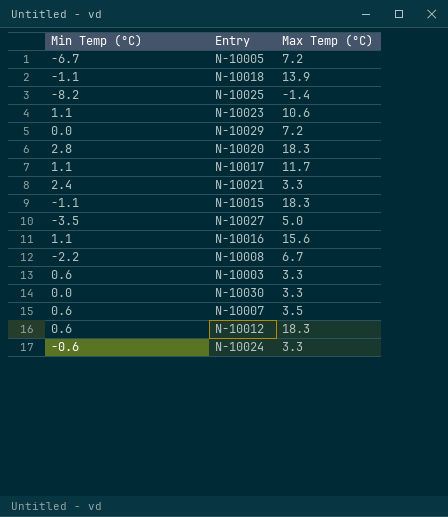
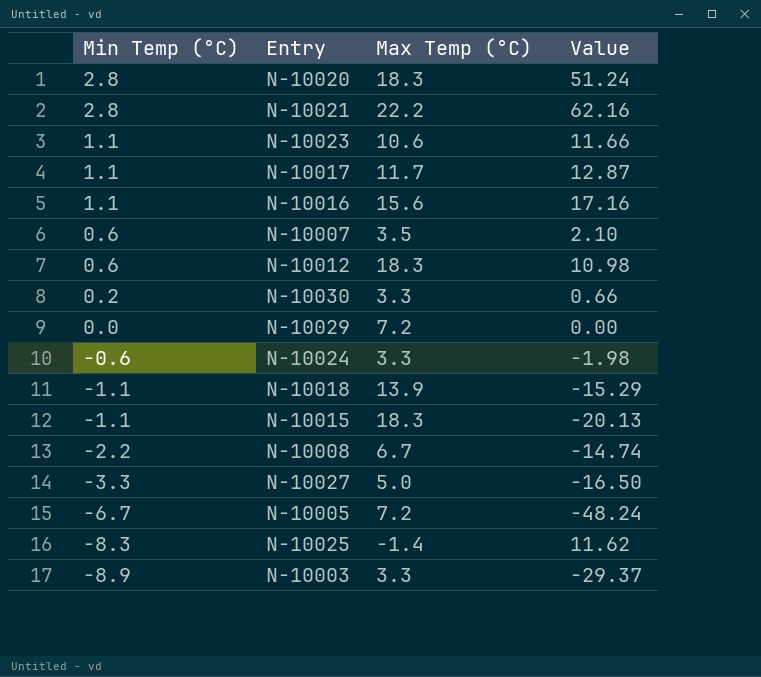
row order: none -> Min Temp (°C) descending
column Value | formula: none -> [Min Temp (°C)] * [Max Temp (°C)]
N-10021 | Min Temp (°C): 2.4 -> 2.8
N-10021 | Max Temp (°C): 3.3 -> 22.2
N-10030 | Min Temp (°C): 0.0 -> 0.2
N-10027 | Min Temp (°C): -3.5 -> -3.3
N-10025 | Min Temp (°C): -8.2 -> -8.3
N-10003 | Min Temp (°C): 0.6 -> -8.9

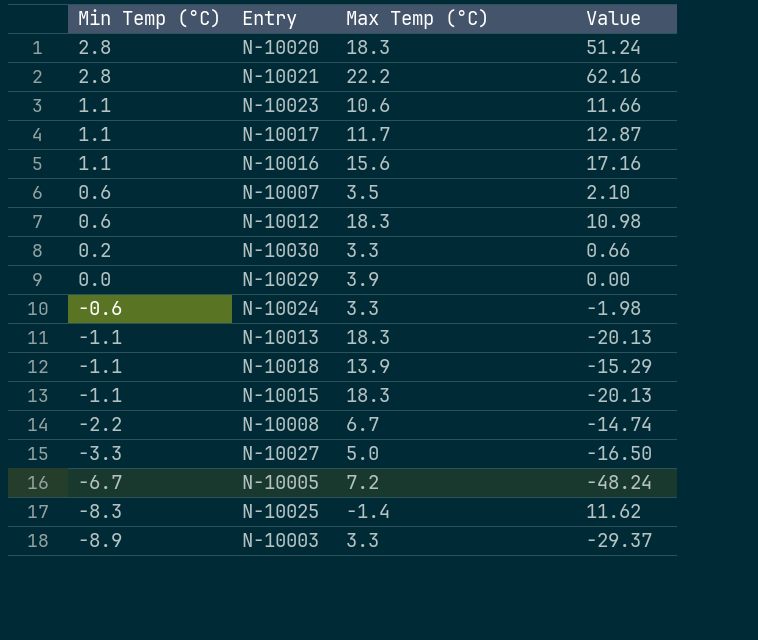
N-10029 | Max Temp (°C): 7.2 -> 3.9
row N-10013: none -> -1.1 | 18.3 | -20.13

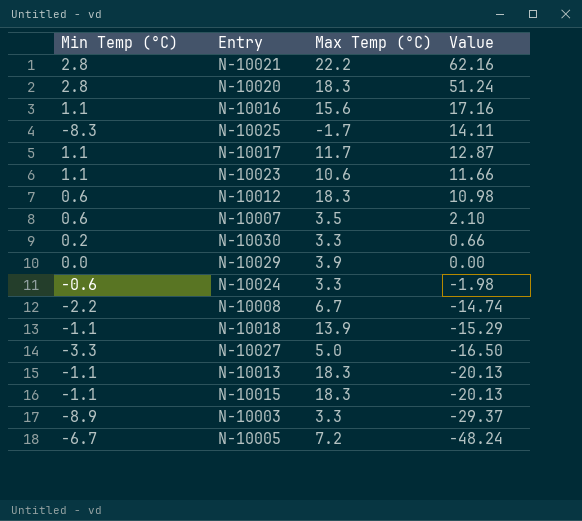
row order: Min Temp (°C) descending -> Value descending
N-10025 | Max Temp (°C): -1.4 -> -1.7
N-10025 | Value: 11.62 -> 14.11

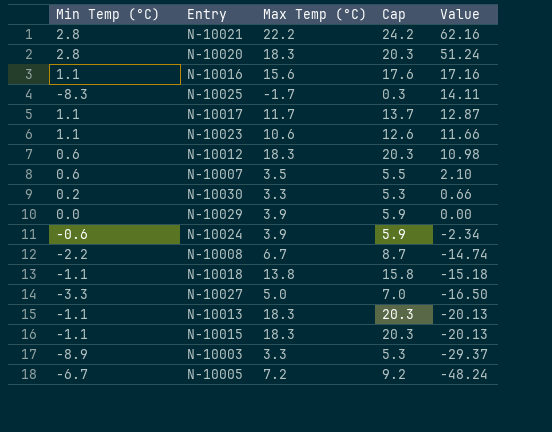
column Cap | formula: none -> [Max Temp (°C)] + 2
N-10024 | Max Temp (°C): 3.3 -> 3.9
N-10024 | Value: -1.98 -> -2.34
N-10018 | Max Temp (°C): 13.9 -> 13.8
N-10018 | Value: -15.29 -> -15.18

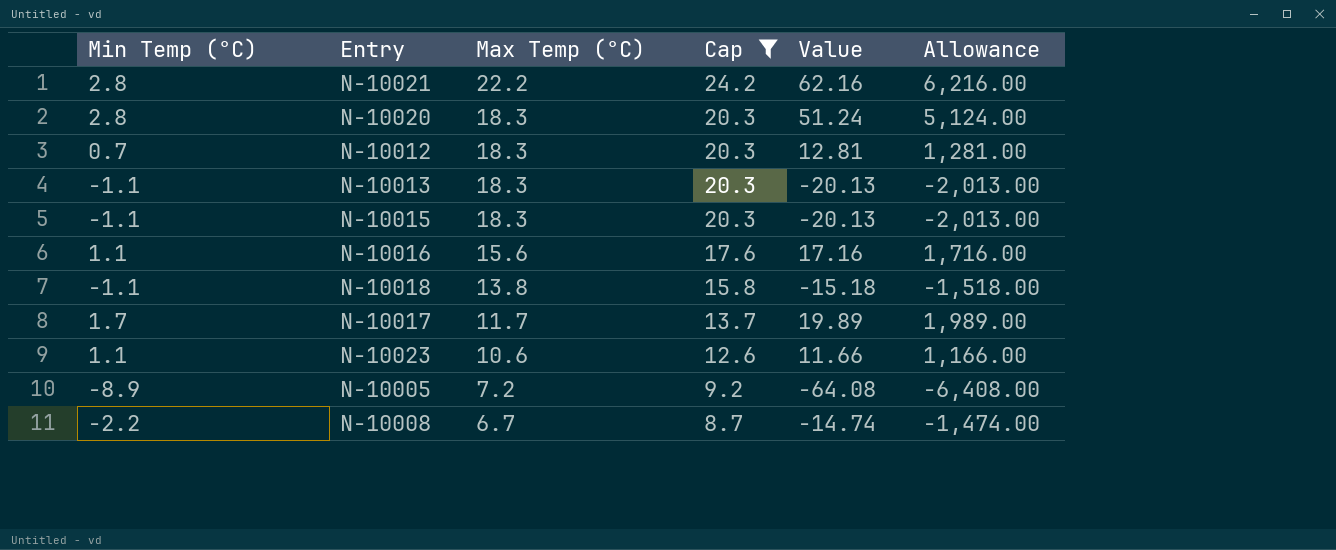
filter: none -> Cap >= 8.7
row order: Value descending -> Max Temp (°C) descending
column Allowance | formula: none -> [Value] * 100
N-10012 | Min Temp (°C): 0.6 -> 0.7
N-10012 | Value: 10.98 -> 12.81
N-10017 | Min Temp (°C): 1.1 -> 1.7
N-10017 | Value: 12.87 -> 19.89
N-10005 | Min Temp (°C): -6.7 -> -8.9
N-10005 | Value: -48.24 -> -64.08

